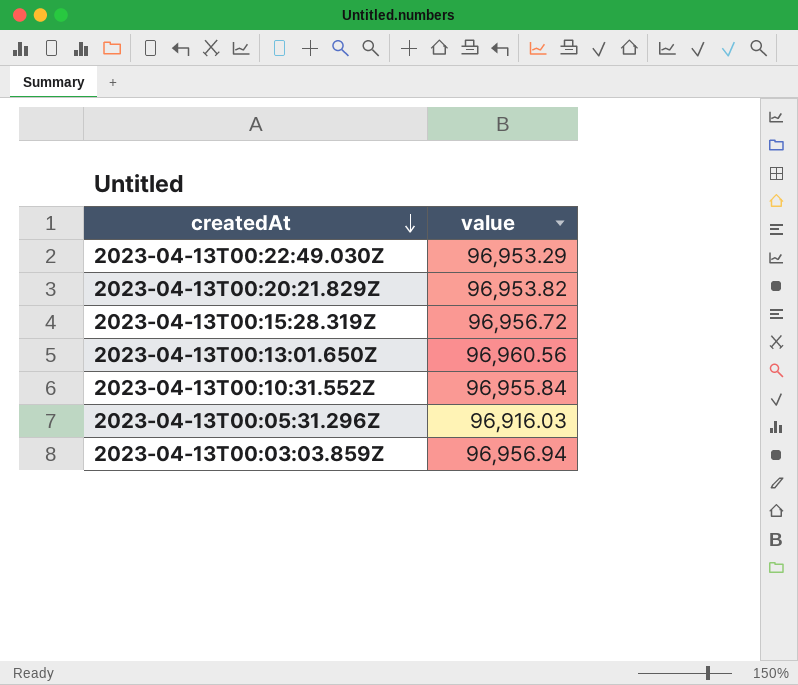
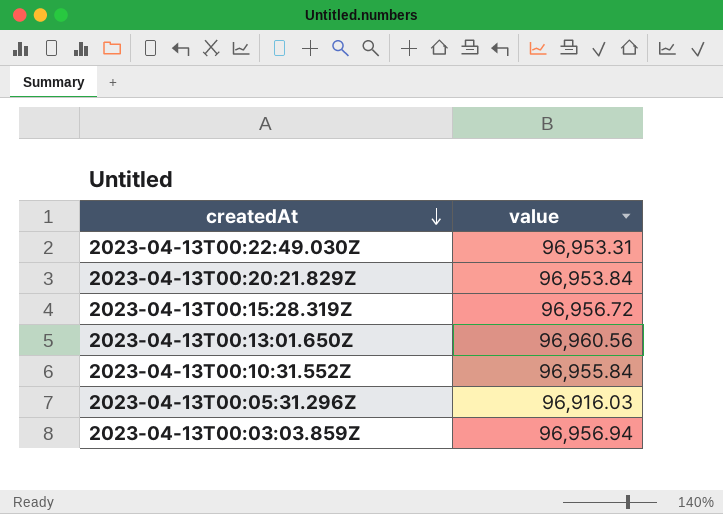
2023-04-13T00:22:49.030Z | value: 96,953.29 -> 96,953.31
2023-04-13T00:20:21.829Z | value: 96,953.82 -> 96,953.84

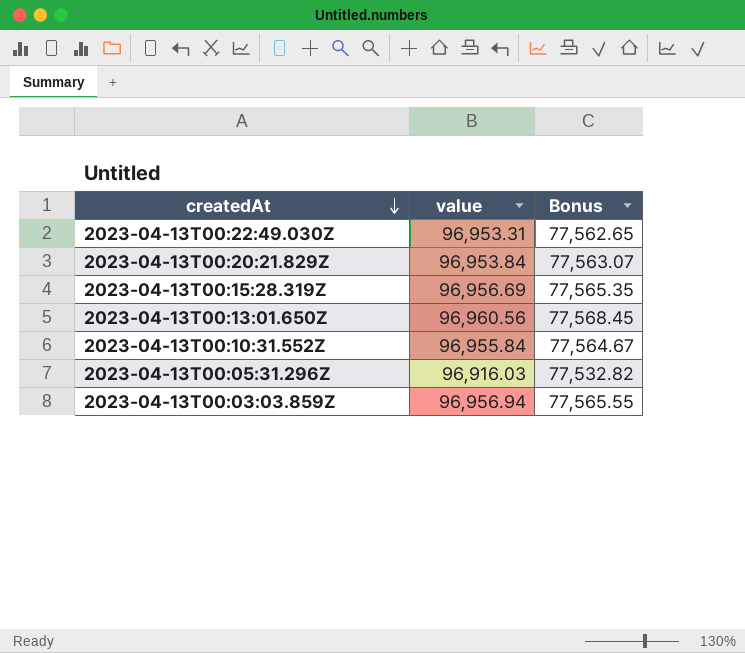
column Bonus | formula: none -> [value] * 0.8
2023-04-13T00:15:28.319Z | value: 96,956.72 -> 96,956.69

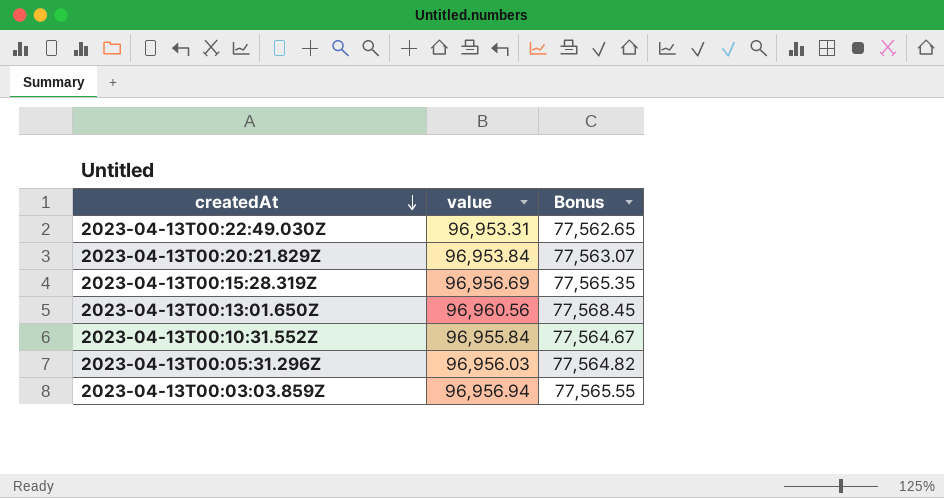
2023-04-13T00:05:31.296Z | value: 96,916.03 -> 96,956.03
2023-04-13T00:05:31.296Z | Bonus: 77,532.82 -> 77,564.82

